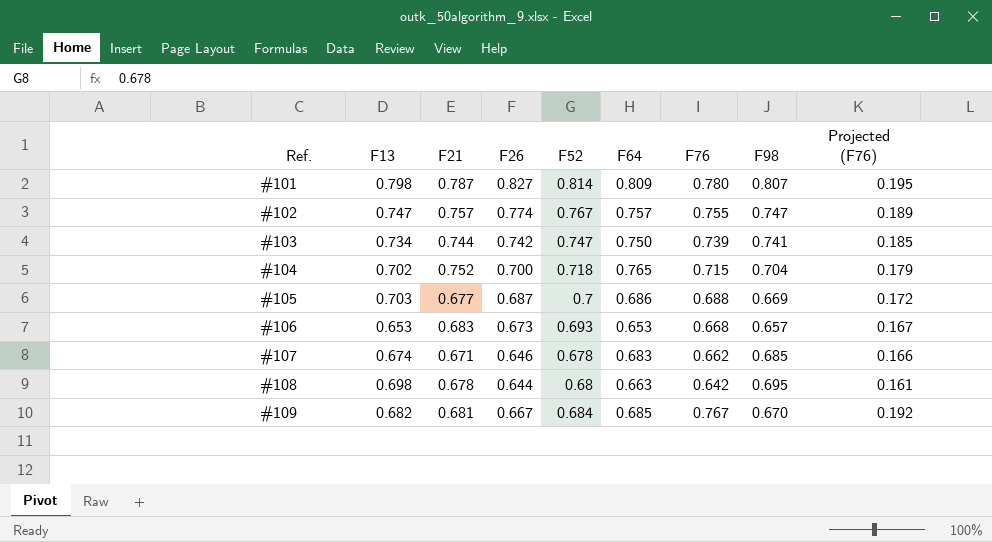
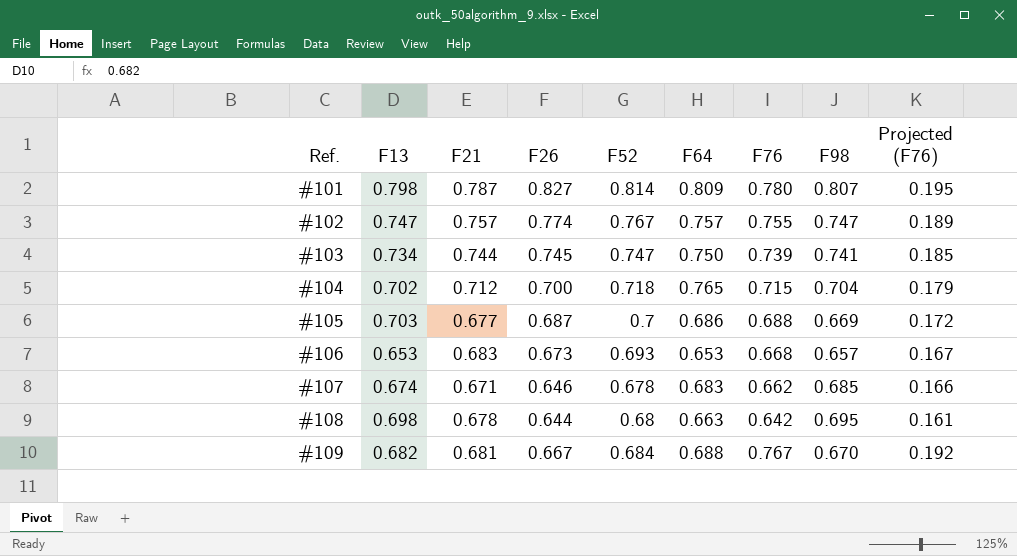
#103 | F26: 0.742 -> 0.745
#104 | F21: 0.752 -> 0.712
#109 | F64: 0.685 -> 0.688

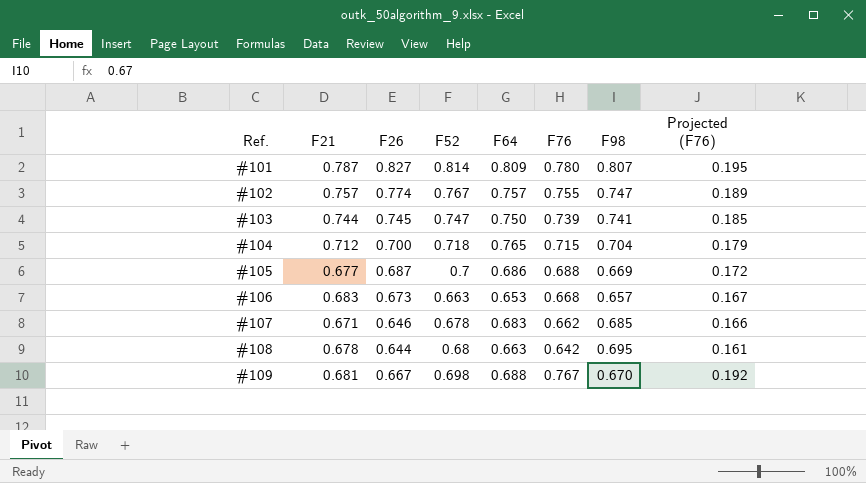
column F13 | position: 2 -> none
#106 | F52: 0.693 -> 0.663
#109 | F52: 0.684 -> 0.698

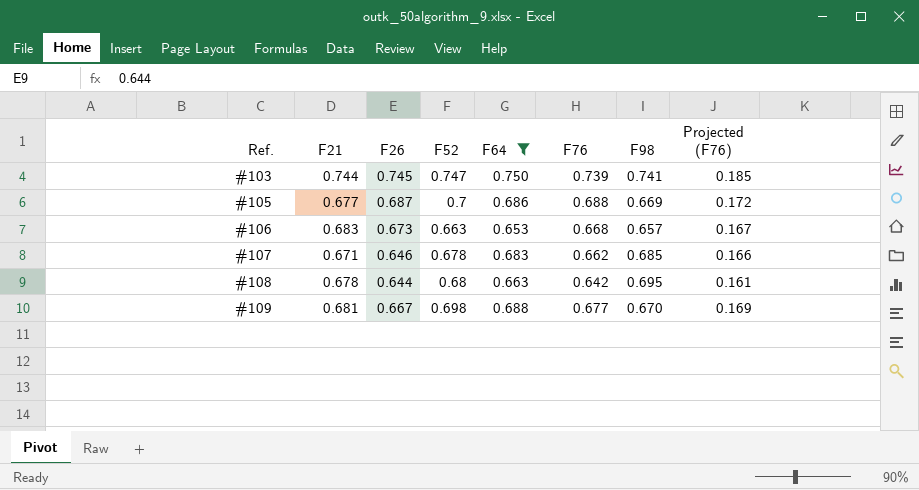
filter: none -> F64 <= 0.750
#109 | F76: 0.767 -> 0.677
#109 | Projected (F76): 0.192 -> 0.169

